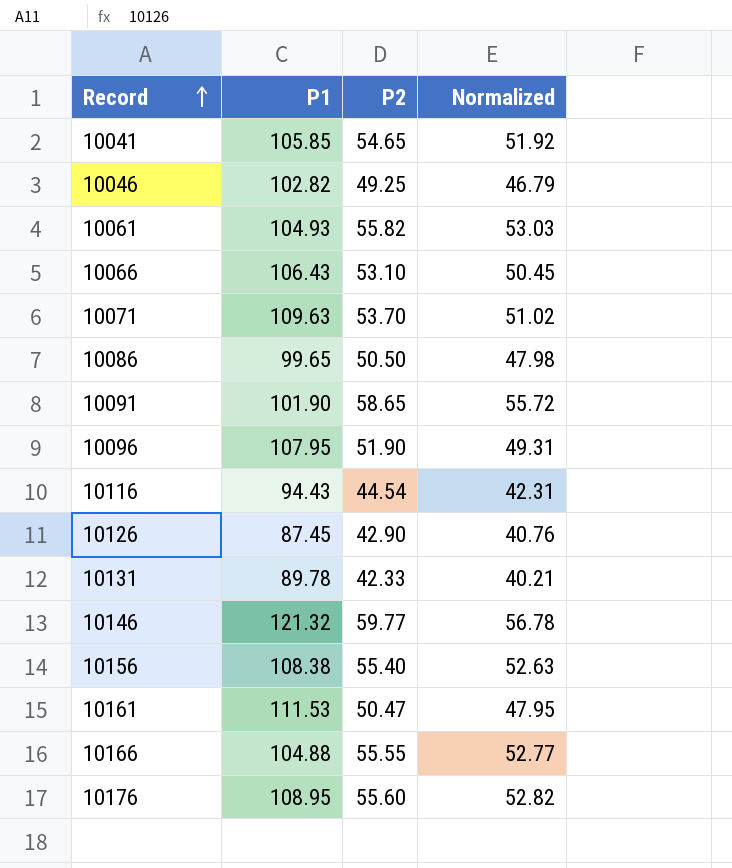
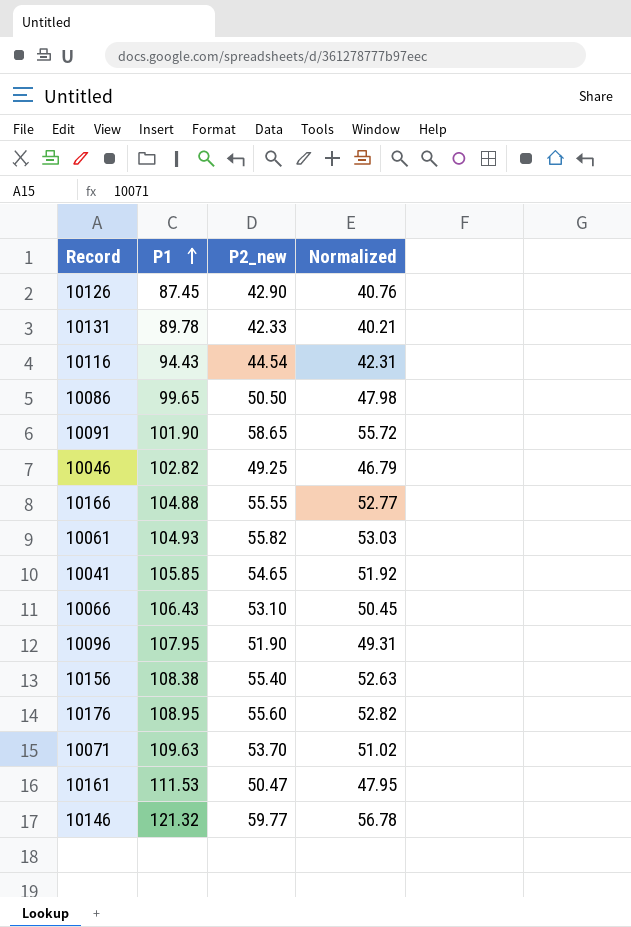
row order: Record ascending -> P1 ascending
column name: P2 -> P2_new

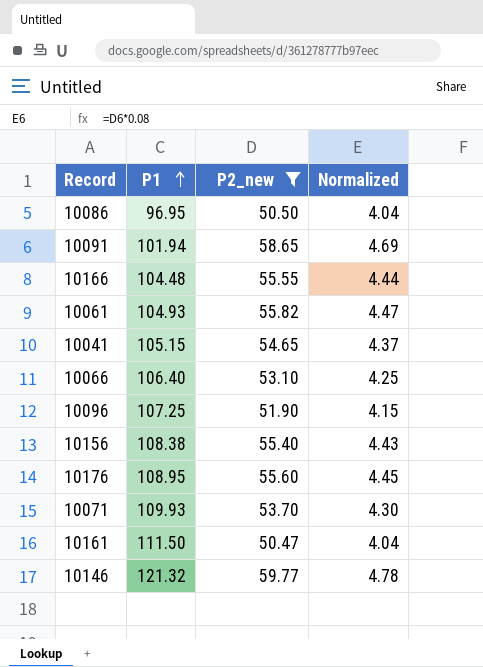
filter: none -> P2_new >= 50.47
column Normalized | formula: [P2_new] * 0.95 -> [P2_new] * 0.08
10086 | P1: 99.65 -> 96.95
10091 | P1: 101.90 -> 101.94
10166 | P1: 104.88 -> 104.48
10041 | P1: 105.85 -> 105.15
10066 | P1: 106.43 -> 106.40
10096 | P1: 107.95 -> 107.25
10071 | P1: 109.63 -> 109.93
10161 | P1: 111.53 -> 111.50

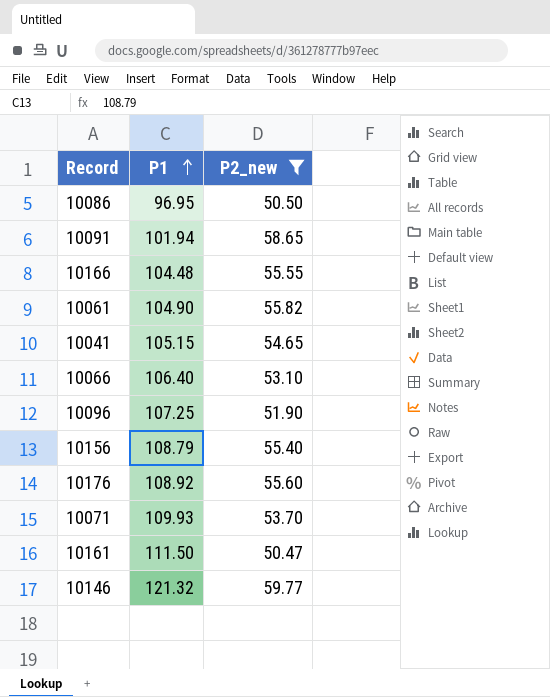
column Normalized | formula: [P2_new] * 0.08 -> none
10061 | P1: 104.93 -> 104.90
10156 | P1: 108.38 -> 108.79
10176 | P1: 108.95 -> 108.92

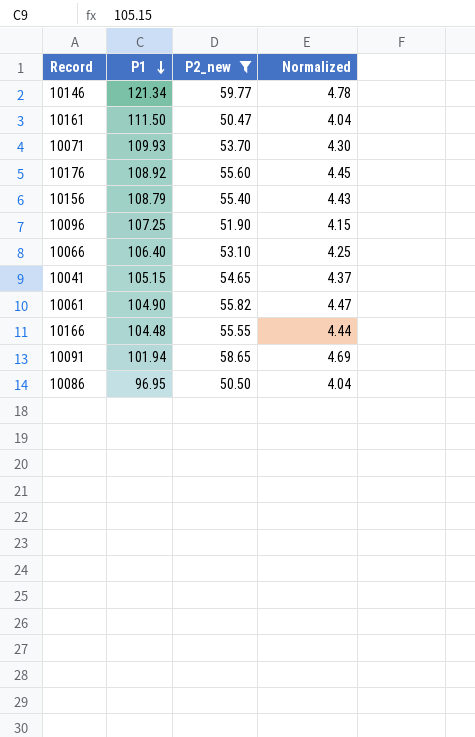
row order: P1 ascending -> P1 descending
column Normalized | formula: none -> [P2_new] * 0.08
10146 | P1: 121.32 -> 121.34

